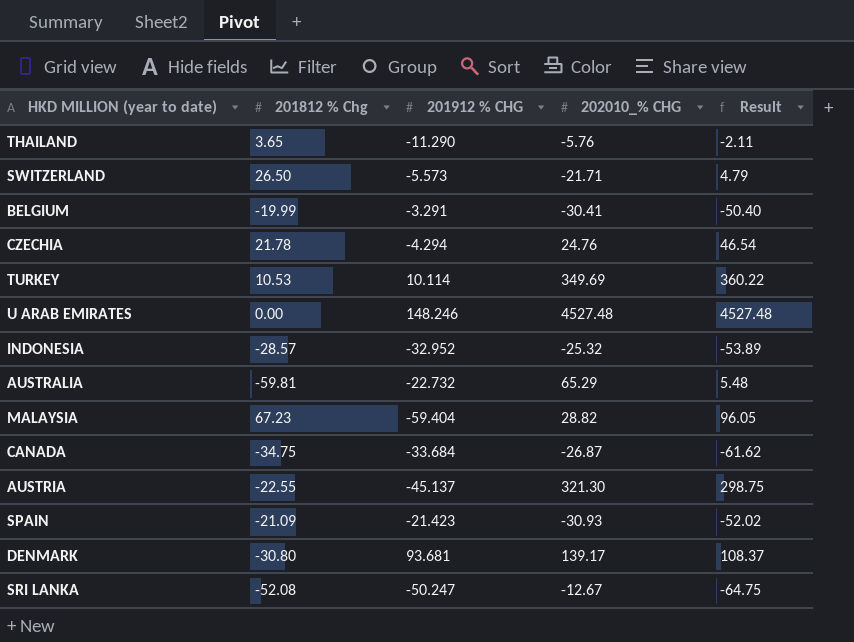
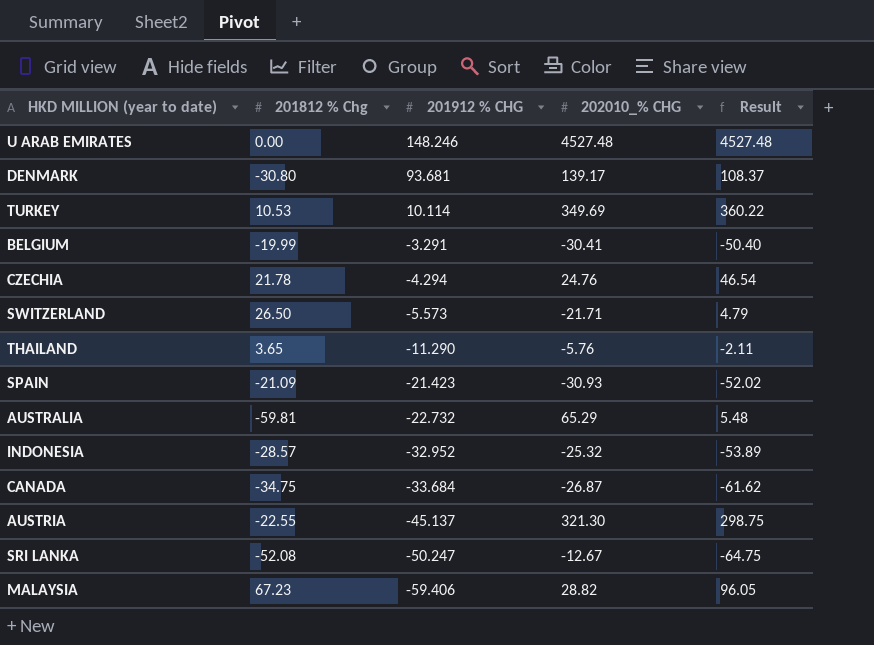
row order: none -> 201912 % CHG descending
MALAYSIA | 201912 % CHG: -59.404 -> -59.406

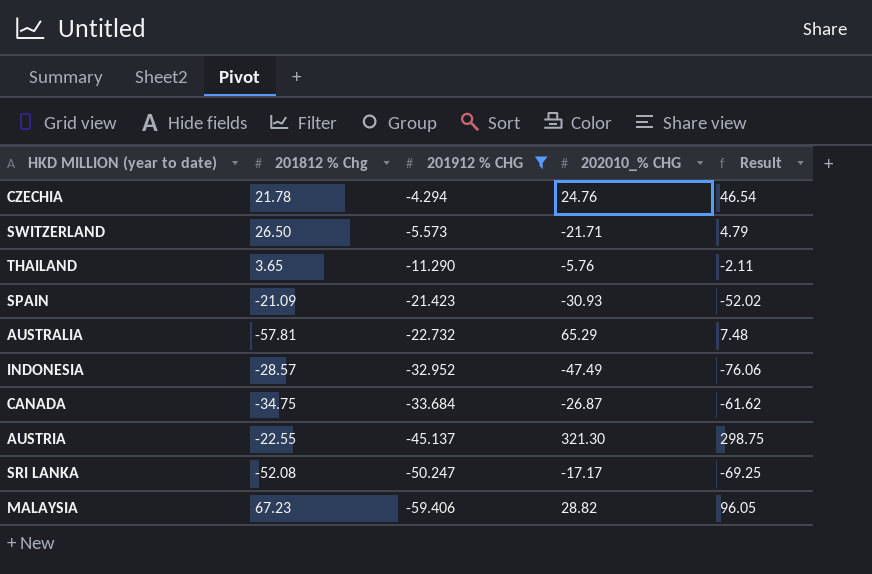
filter: none -> 201912 % CHG <= -4.294
AUSTRALIA | 201812 % Chg: -59.81 -> -57.81
AUSTRALIA | Result: 5.48 -> 7.48
INDONESIA | 202010_% CHG: -25.32 -> -47.49
INDONESIA | Result: -53.89 -> -76.06
SRI LANKA | 202010_% CHG: -12.67 -> -17.17
SRI LANKA | Result: -64.75 -> -69.25

